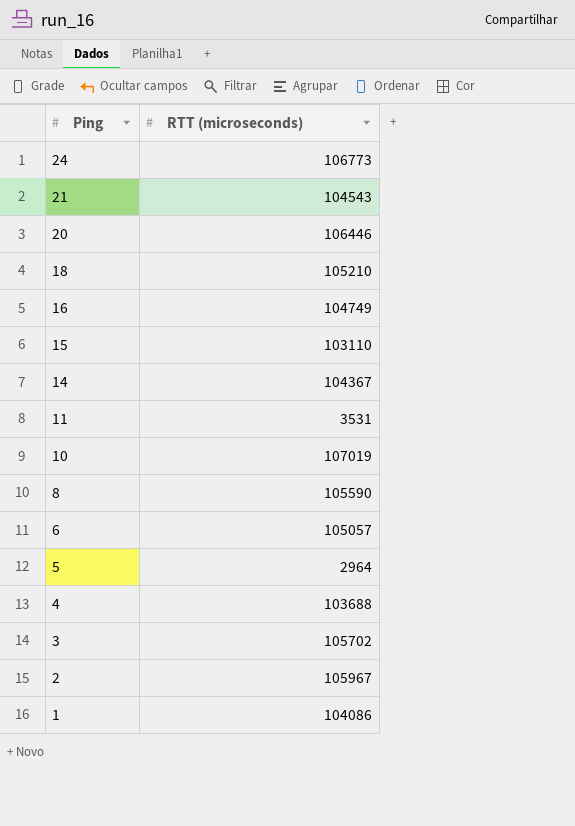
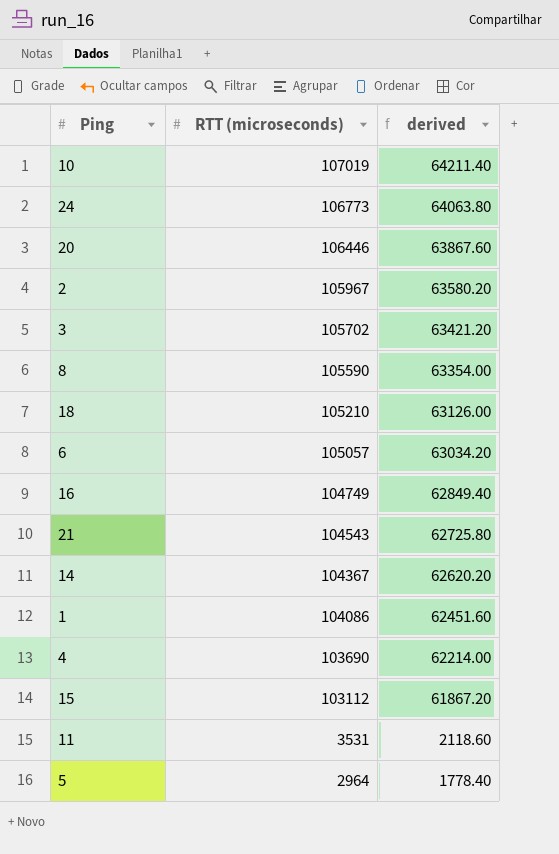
row order: Ping descending -> RTT (microseconds) descending
column derived | formula: none -> [RTT (microseconds)] * 0.6
4 | RTT (microseconds): 103688 -> 103690
15 | RTT (microseconds): 103110 -> 103112

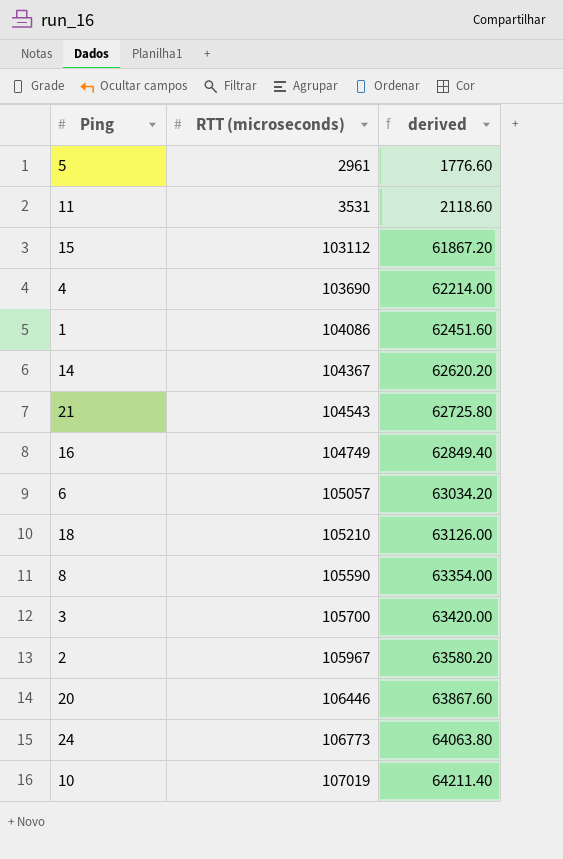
row order: RTT (microseconds) descending -> RTT (microseconds) ascending
5 | RTT (microseconds): 2964 -> 2961
5 | derived: 1778.40 -> 1776.60
3 | RTT (microseconds): 105702 -> 105700
3 | derived: 63421.20 -> 63420.00

